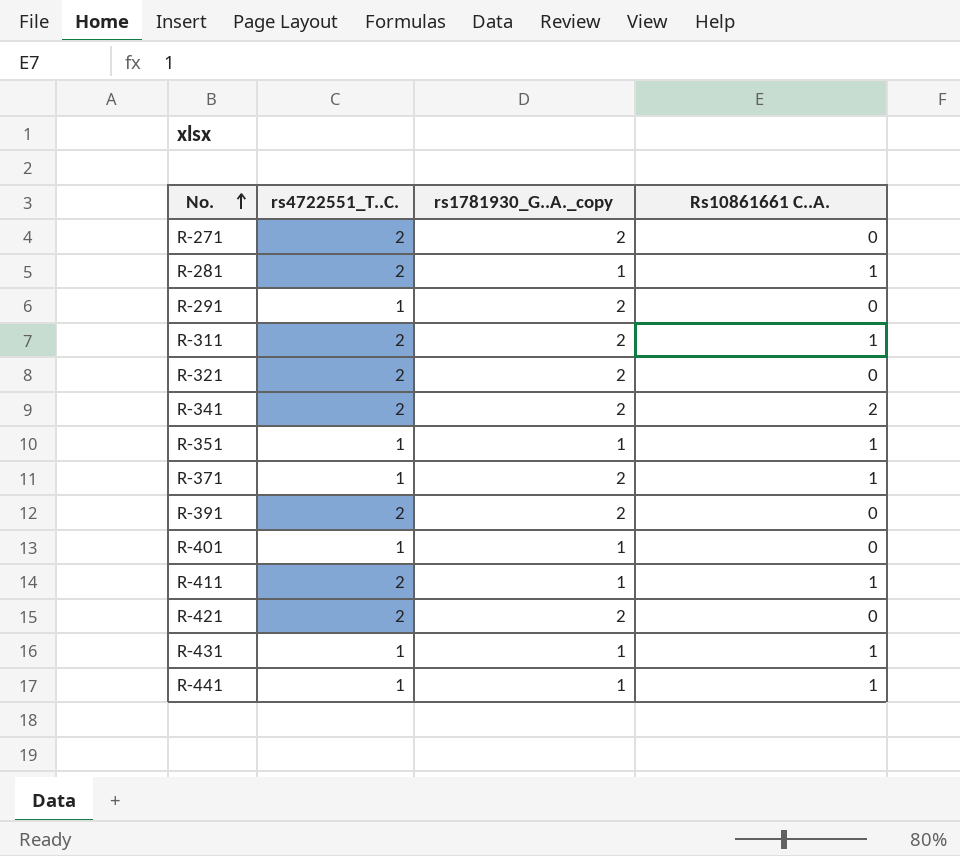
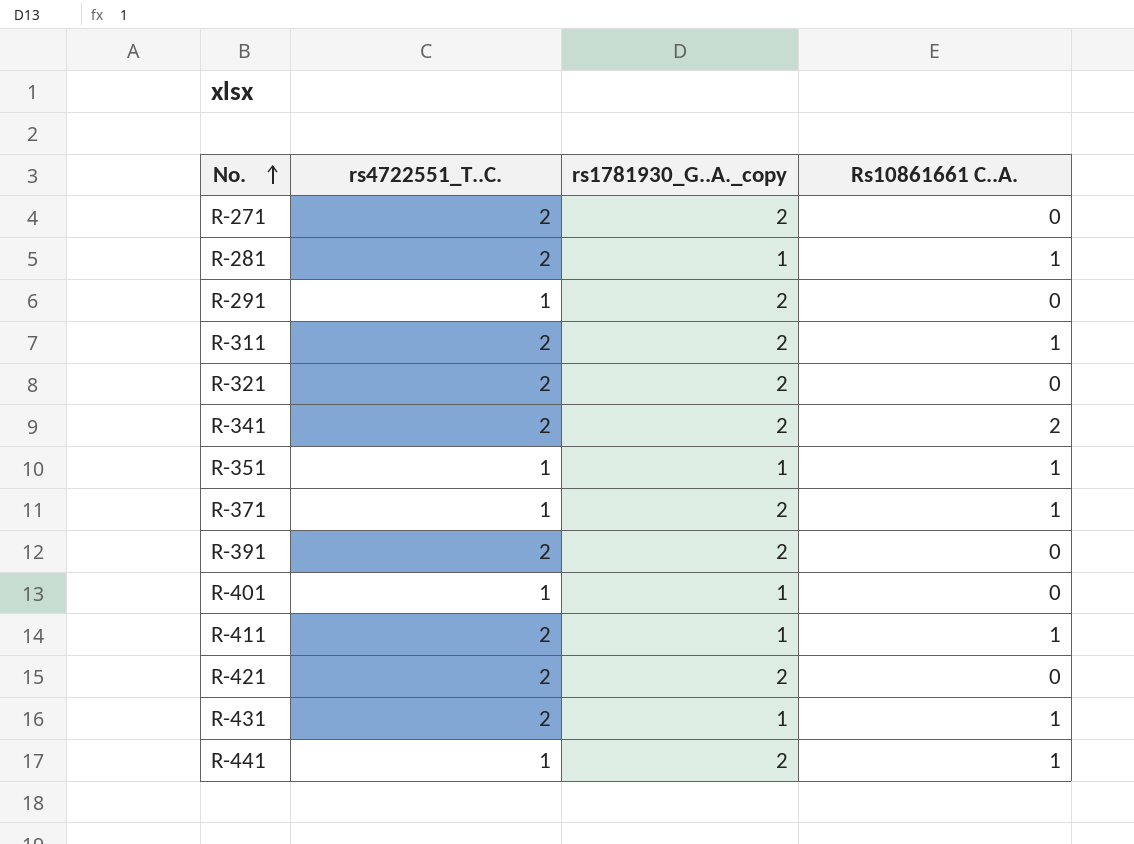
R-431 | rs4722551_T..C.: 1 -> 2
R-441 | rs1781930_G..A._copy: 1 -> 2

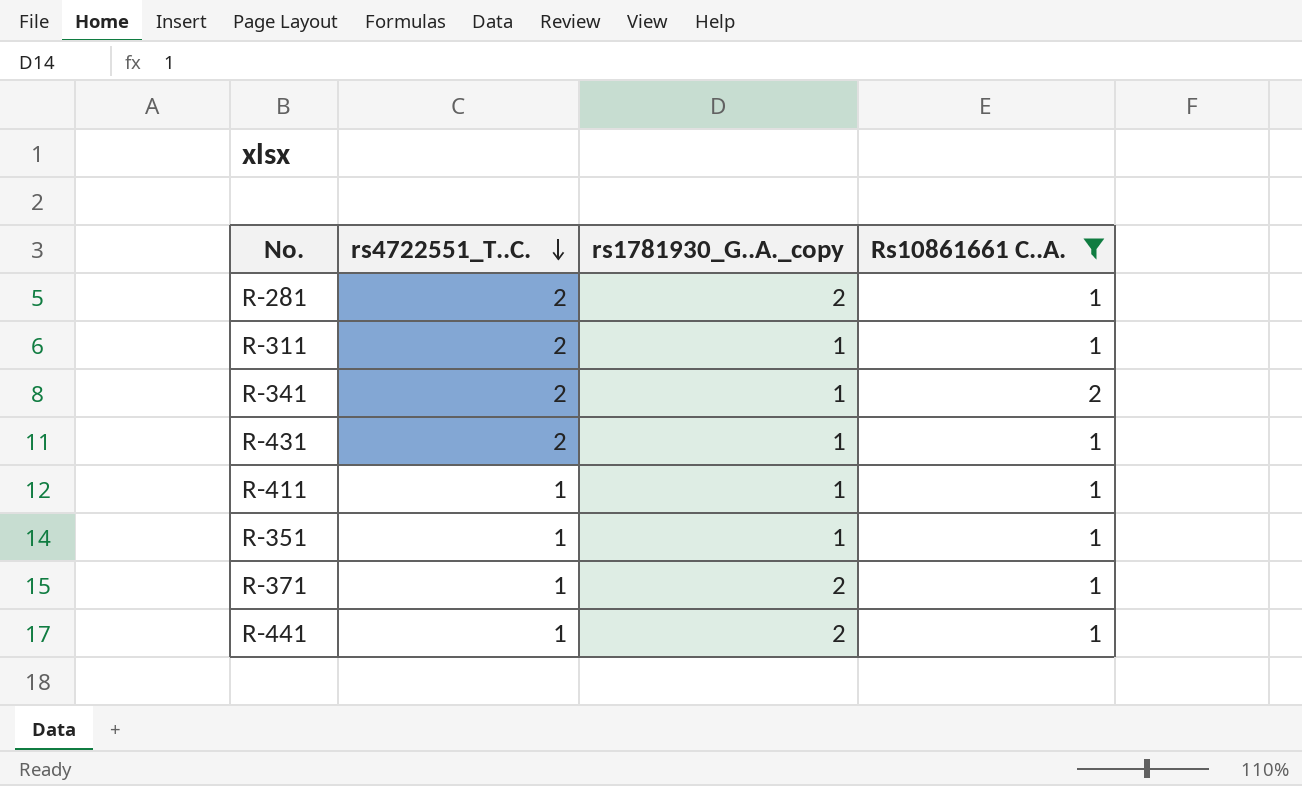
filter: none -> Rs10861661 C..A. != 0
row order: No. ascending -> rs4722551_T..C. descending
R-281 | rs1781930_G..A._copy: 1 -> 2
R-311 | rs1781930_G..A._copy: 2 -> 1
R-341 | rs1781930_G..A._copy: 2 -> 1
R-411 | rs4722551_T..C.: 2 -> 1

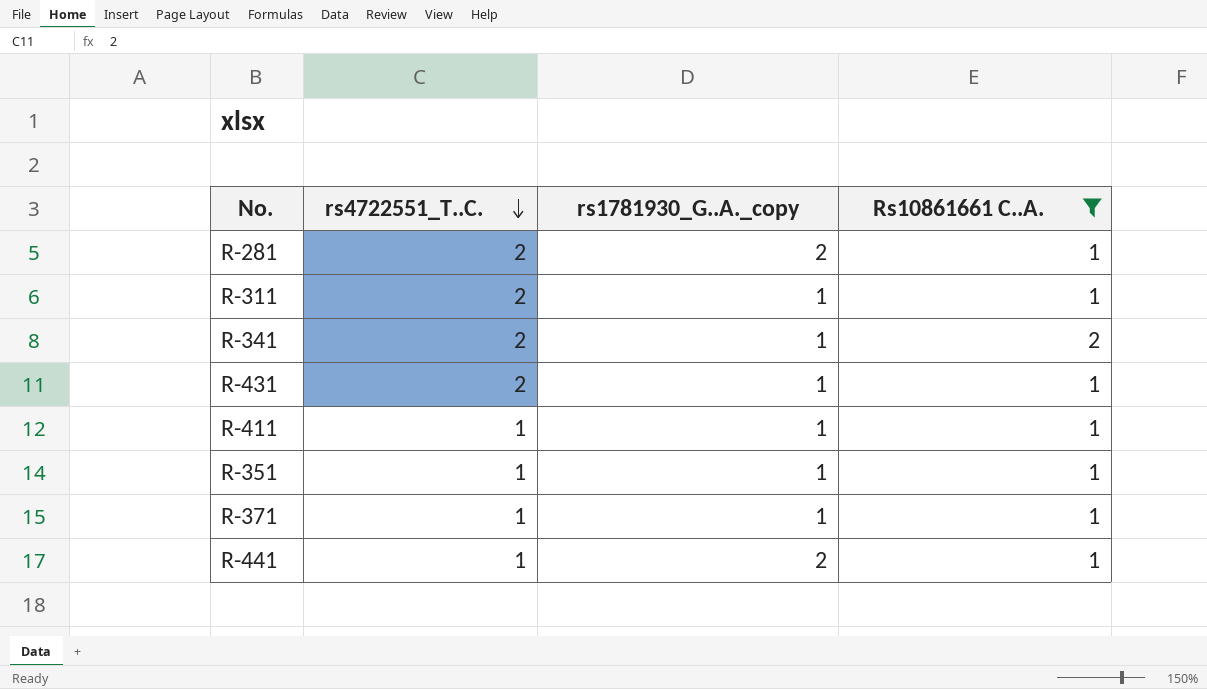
R-371 | rs1781930_G..A._copy: 2 -> 1

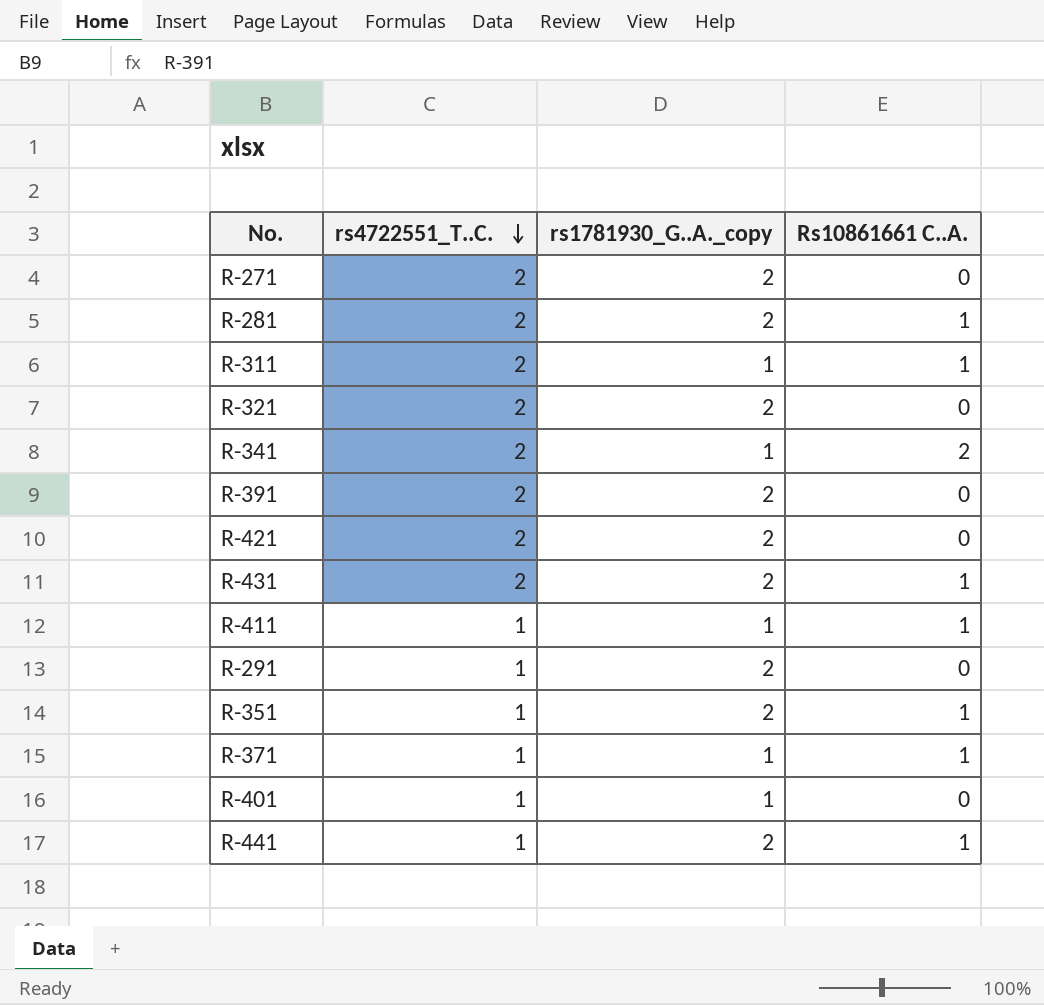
filter: Rs10861661 C..A. != 0 -> none
R-431 | rs1781930_G..A._copy: 1 -> 2
R-351 | rs1781930_G..A._copy: 1 -> 2

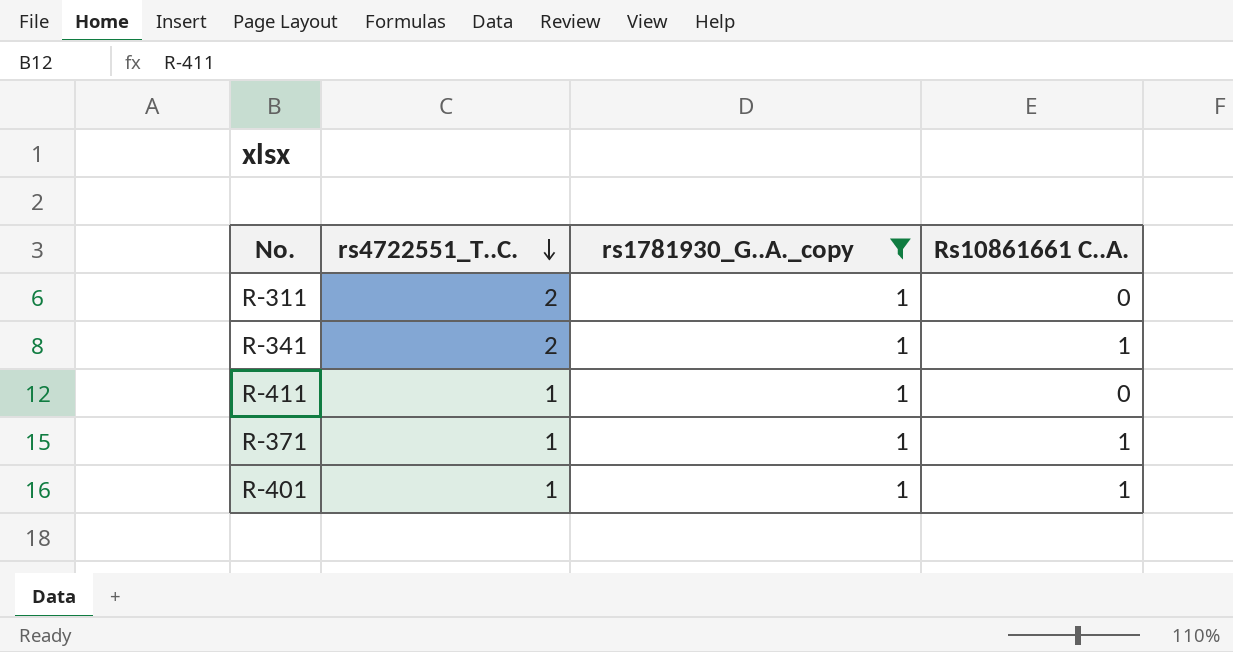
filter: none -> rs1781930_G..A._copy = 1
R-311 | Rs10861661 C..A.: 1 -> 0
R-341 | Rs10861661 C..A.: 2 -> 1
R-411 | Rs10861661 C..A.: 1 -> 0
R-401 | Rs10861661 C..A.: 0 -> 1

